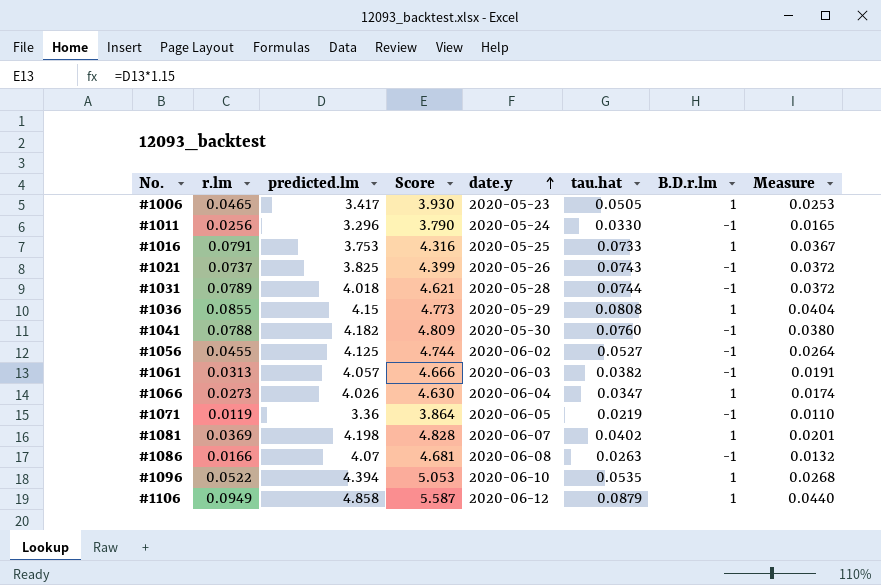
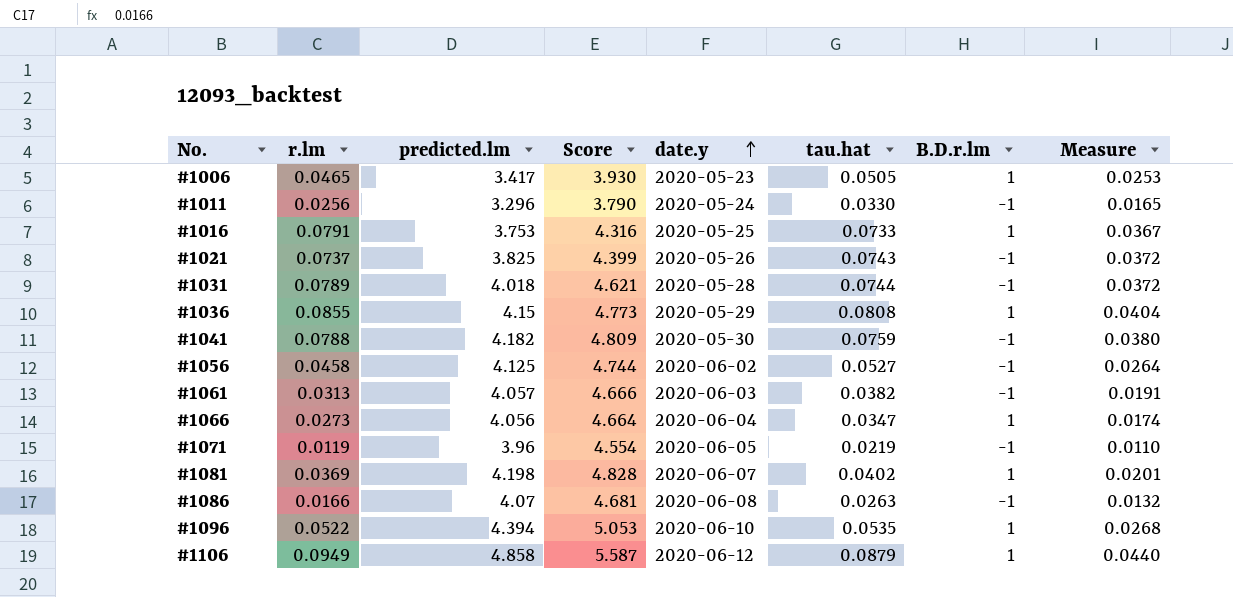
#1041 | tau.hat: 0.0760 -> 0.0759
#1056 | r.lm: 0.0455 -> 0.0458
#1066 | predicted.lm: 4.026 -> 4.056
#1066 | Score: 4.630 -> 4.664
#1071 | predicted.lm: 3.36 -> 3.96
#1071 | Score: 3.864 -> 4.554

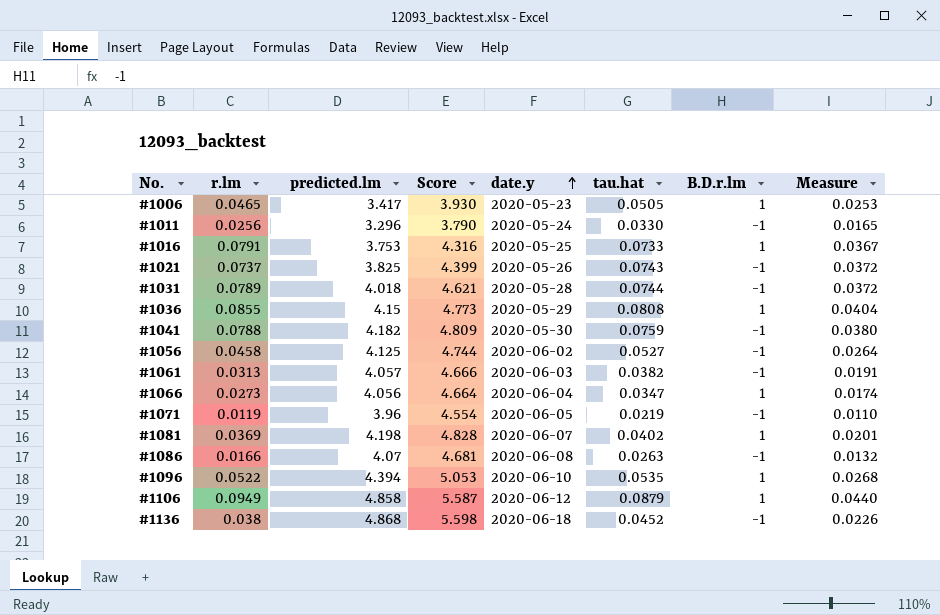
row #1136: none -> 0.038 | 4.868 | 5.598 | 2020-06-18 | 0.0452 | -1 | 0.0226

